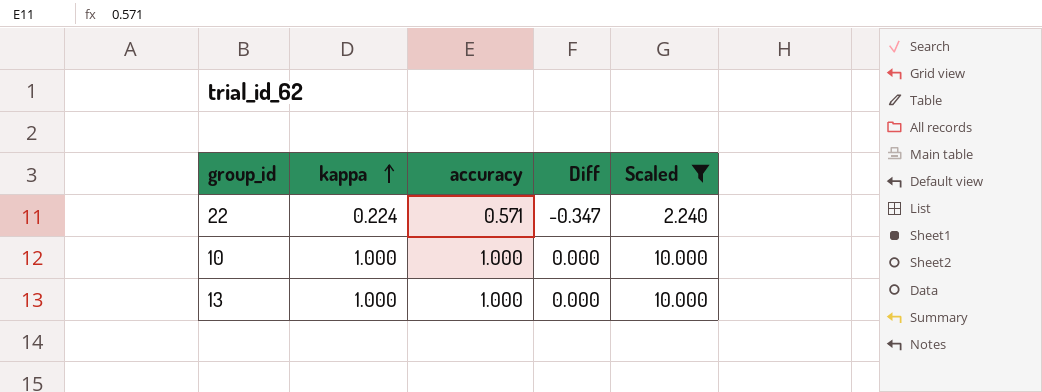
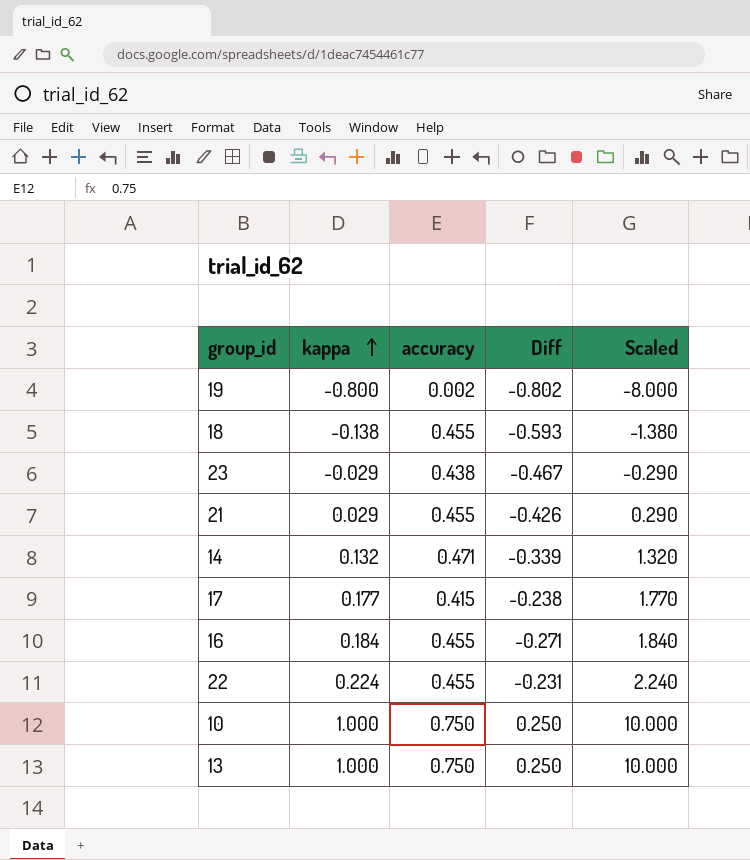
filter: Scaled >= 2.240 -> none
22 | accuracy: 0.571 -> 0.455
22 | Diff: -0.347 -> -0.231
10 | accuracy: 1.000 -> 0.750
10 | Diff: 0.000 -> 0.250
13 | accuracy: 1.000 -> 0.750
13 | Diff: 0.000 -> 0.250

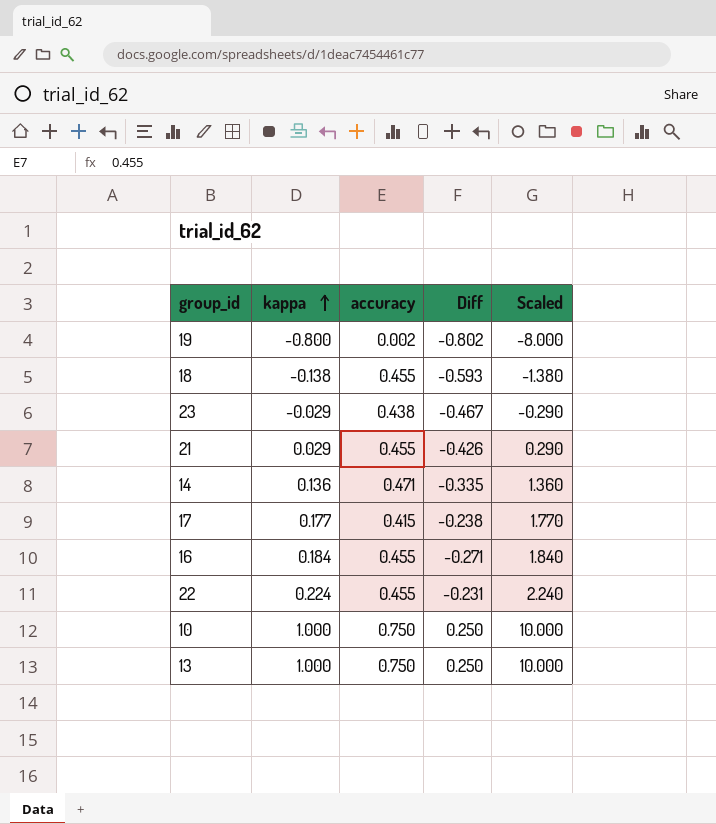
14 | kappa: 0.132 -> 0.136
14 | Diff: -0.339 -> -0.335
14 | Scaled: 1.320 -> 1.360

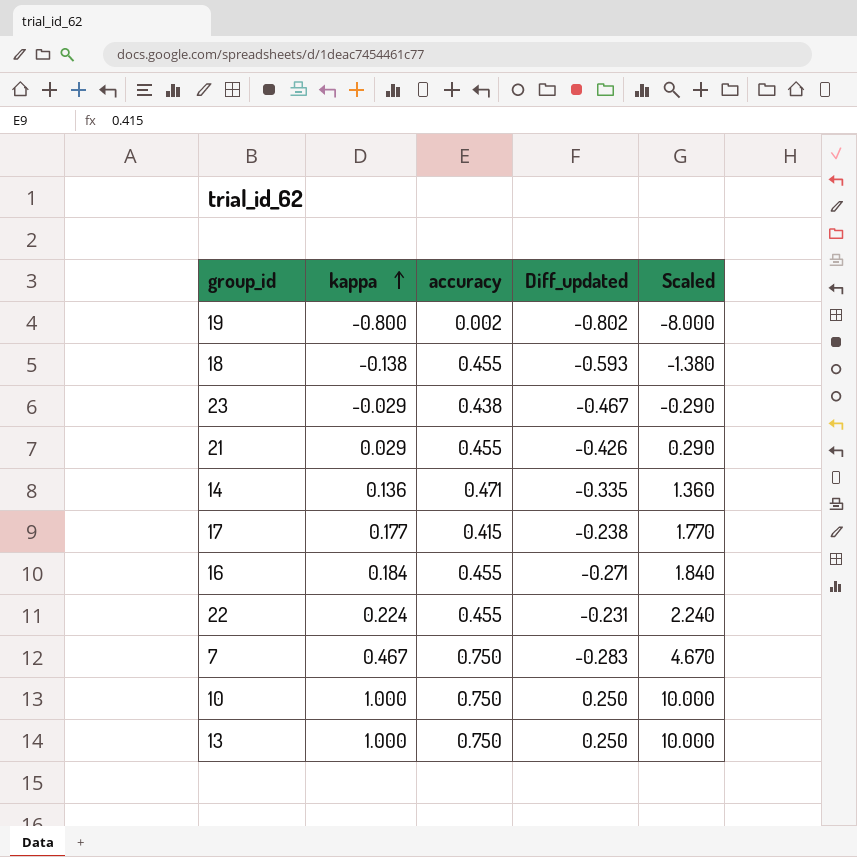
column name: Diff -> Diff_updated
row 7: none -> 0.467 | 0.750 | -0.283 | 4.670

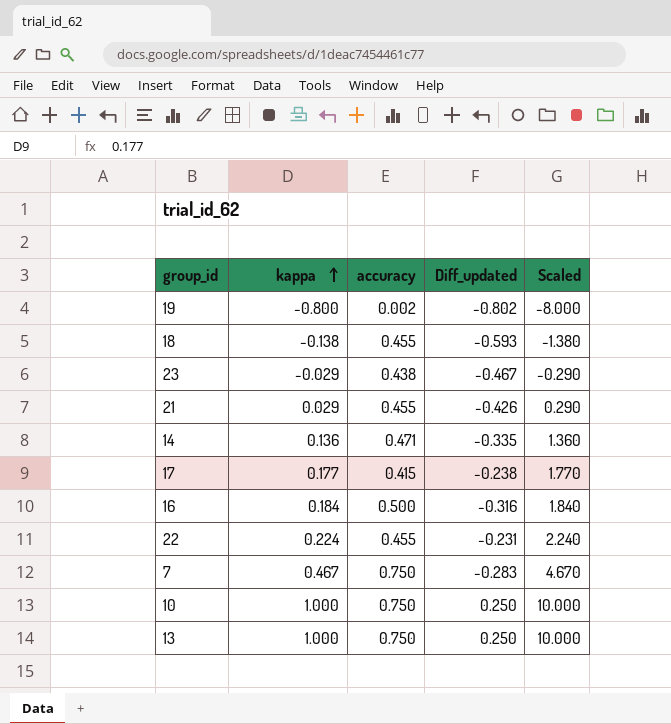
16 | accuracy: 0.455 -> 0.500
16 | Diff_updated: -0.271 -> -0.316

